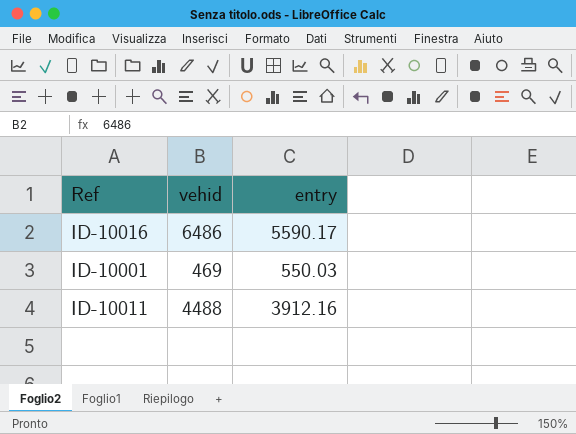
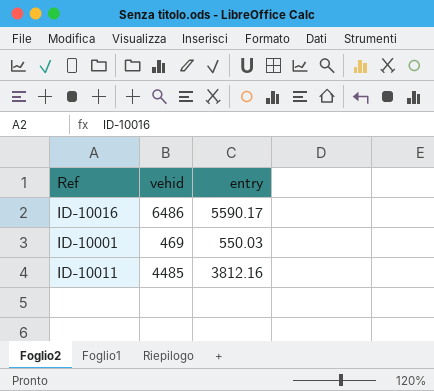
ID-10011 | vehid: 4488 -> 4485
ID-10011 | entry: 3912.16 -> 3812.16

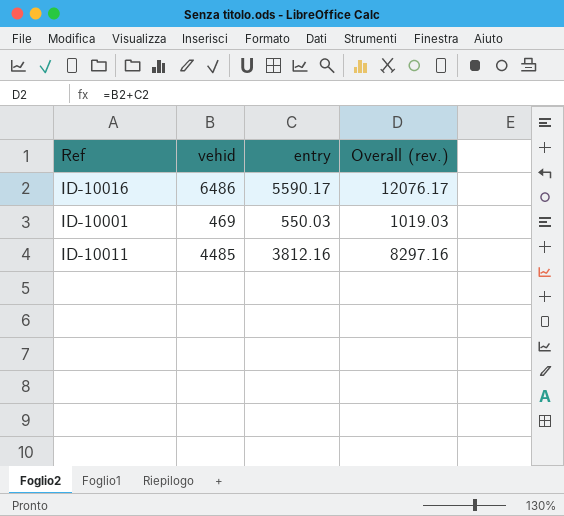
column Overall (rev.) | formula: none -> [vehid] + [entry]

